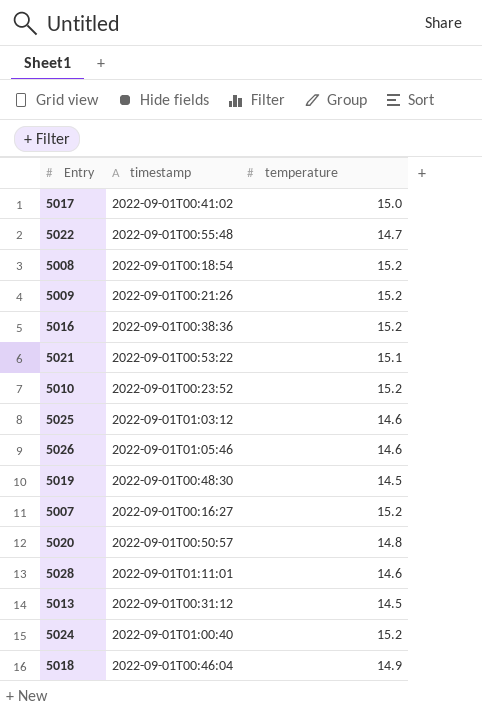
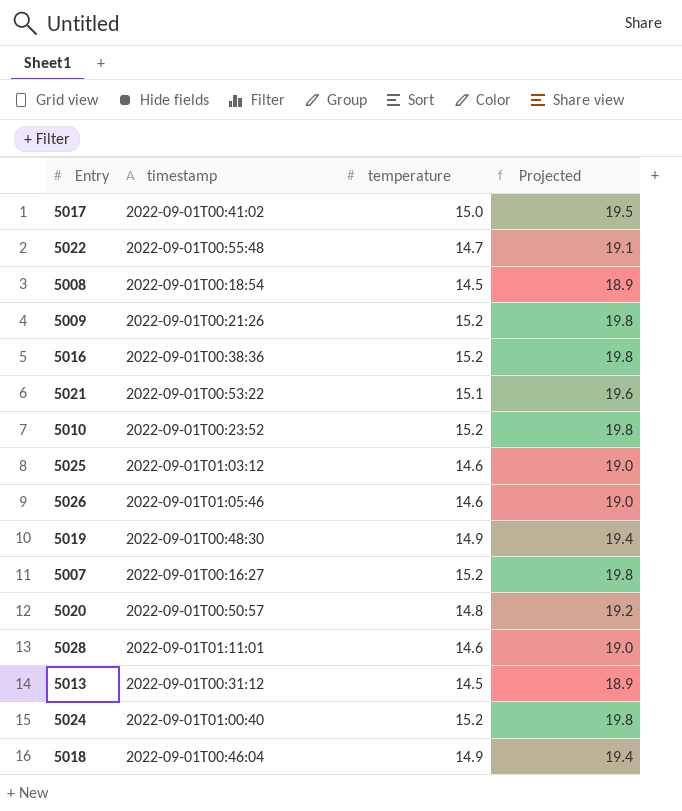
column Projected | formula: none -> [temperature] * 1.3
5008 | temperature: 15.2 -> 14.5
5019 | temperature: 14.5 -> 14.9

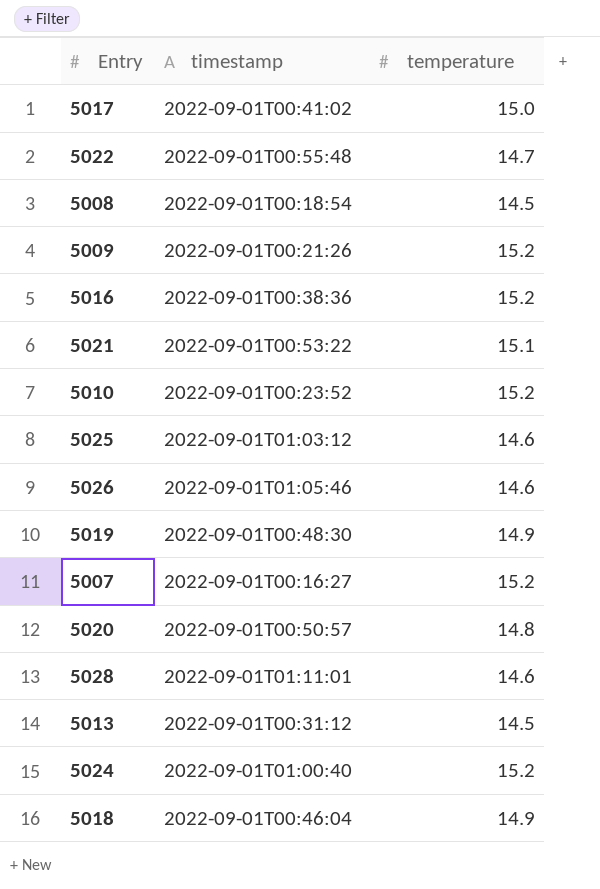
column Projected | formula: [temperature] * 1.3 -> none

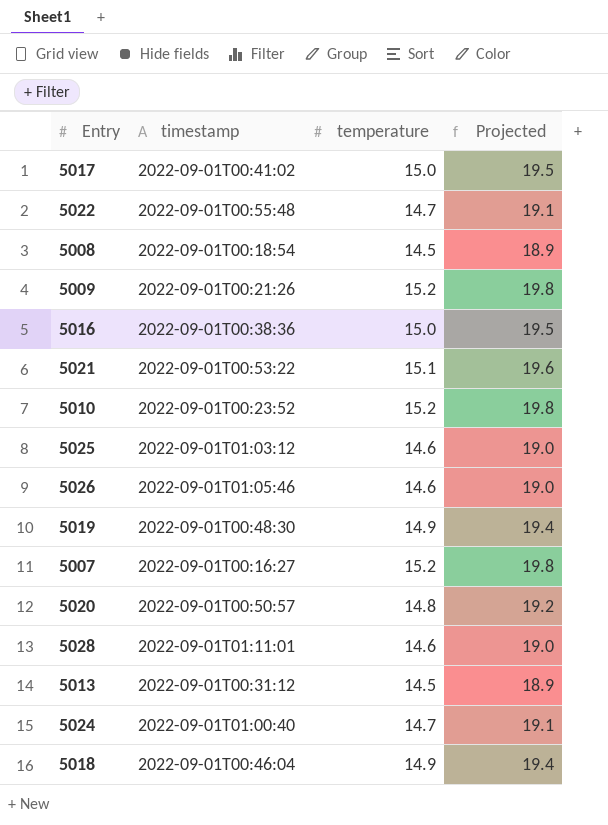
column Projected | formula: none -> [temperature] * 1.3
5016 | temperature: 15.2 -> 15.0
5024 | temperature: 15.2 -> 14.7

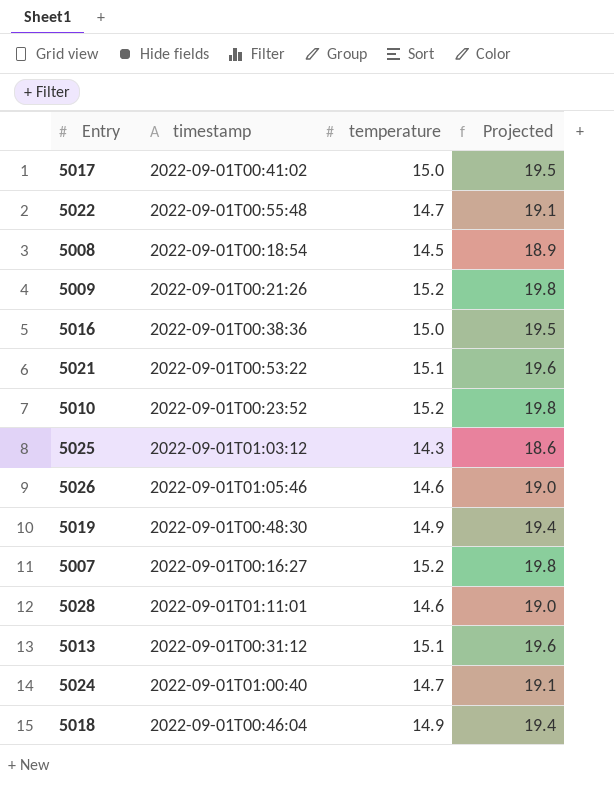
row 5020: 2022-09-01T00:50:57 | 14.8 | 19.2 -> none
5025 | temperature: 14.6 -> 14.3
5025 | Projected: 19.0 -> 18.6
5013 | temperature: 14.5 -> 15.1
5013 | Projected: 18.9 -> 19.6

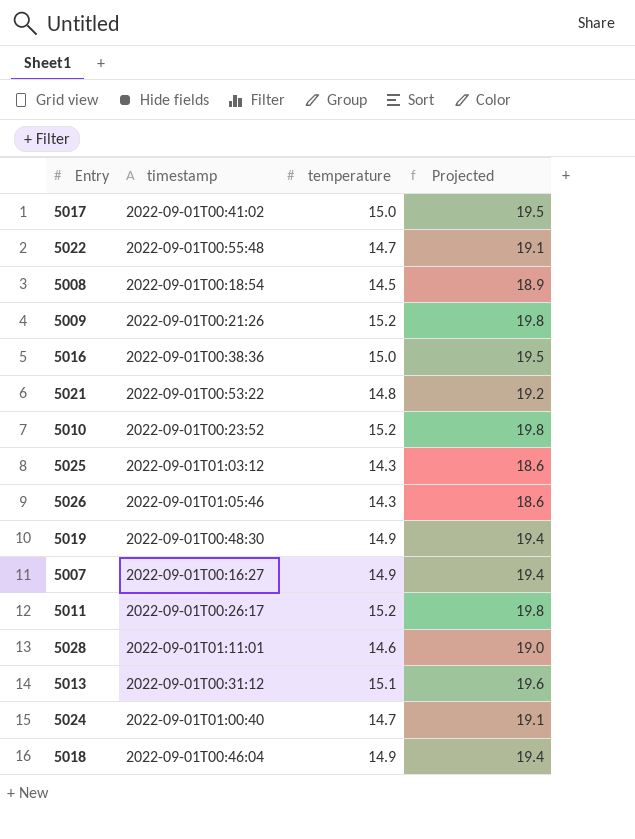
5021 | temperature: 15.1 -> 14.8
5021 | Projected: 19.6 -> 19.2
5026 | temperature: 14.6 -> 14.3
5026 | Projected: 19.0 -> 18.6
5007 | temperature: 15.2 -> 14.9
5007 | Projected: 19.8 -> 19.4
row 5011: none -> 2022-09-01T00:26:17 | 15.2 | 19.8

